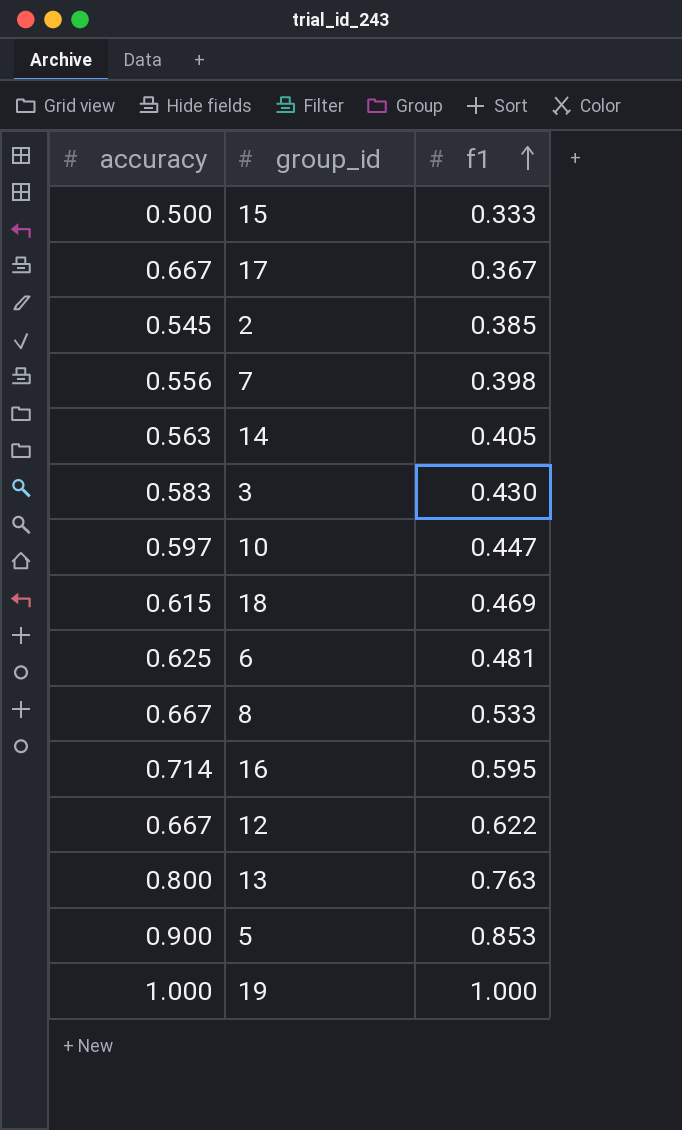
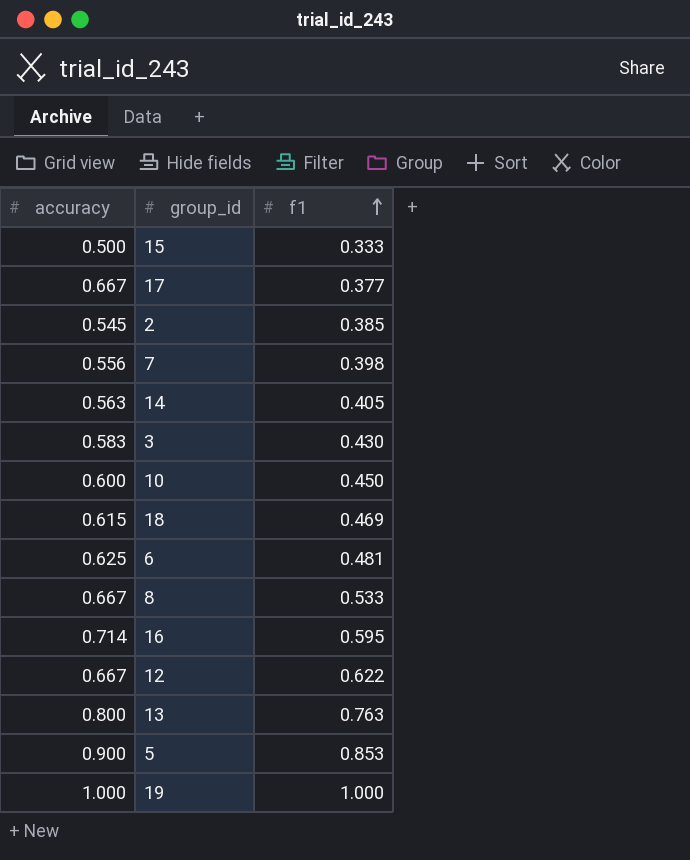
17 | f1: 0.367 -> 0.377
10 | accuracy: 0.597 -> 0.600
10 | f1: 0.447 -> 0.450

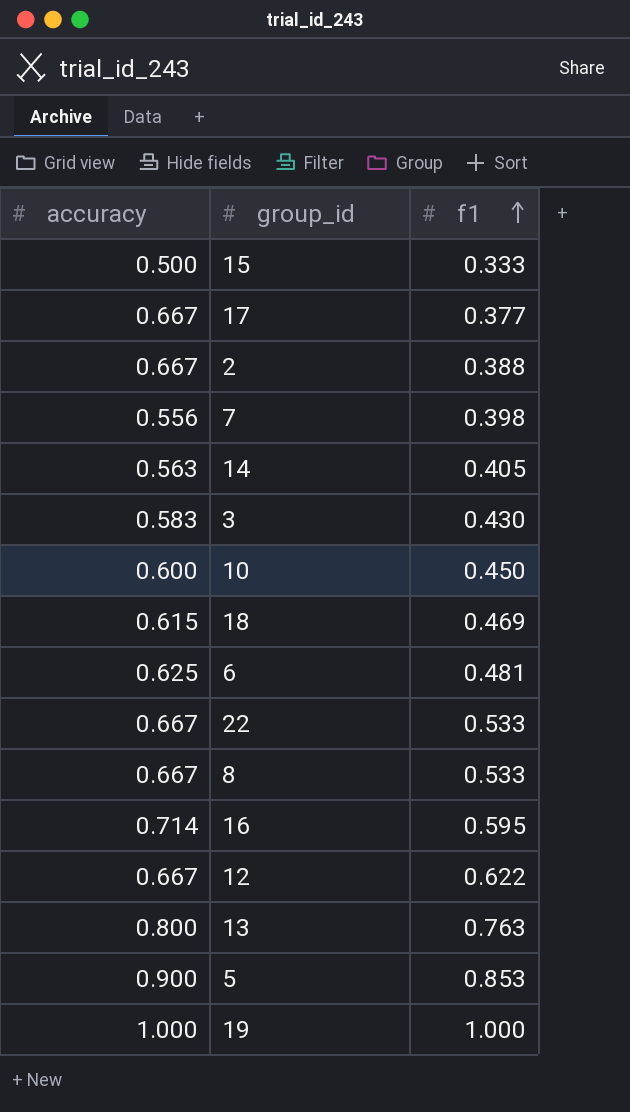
2 | accuracy: 0.545 -> 0.667
2 | f1: 0.385 -> 0.388
row 22: none -> 0.667 | 0.533

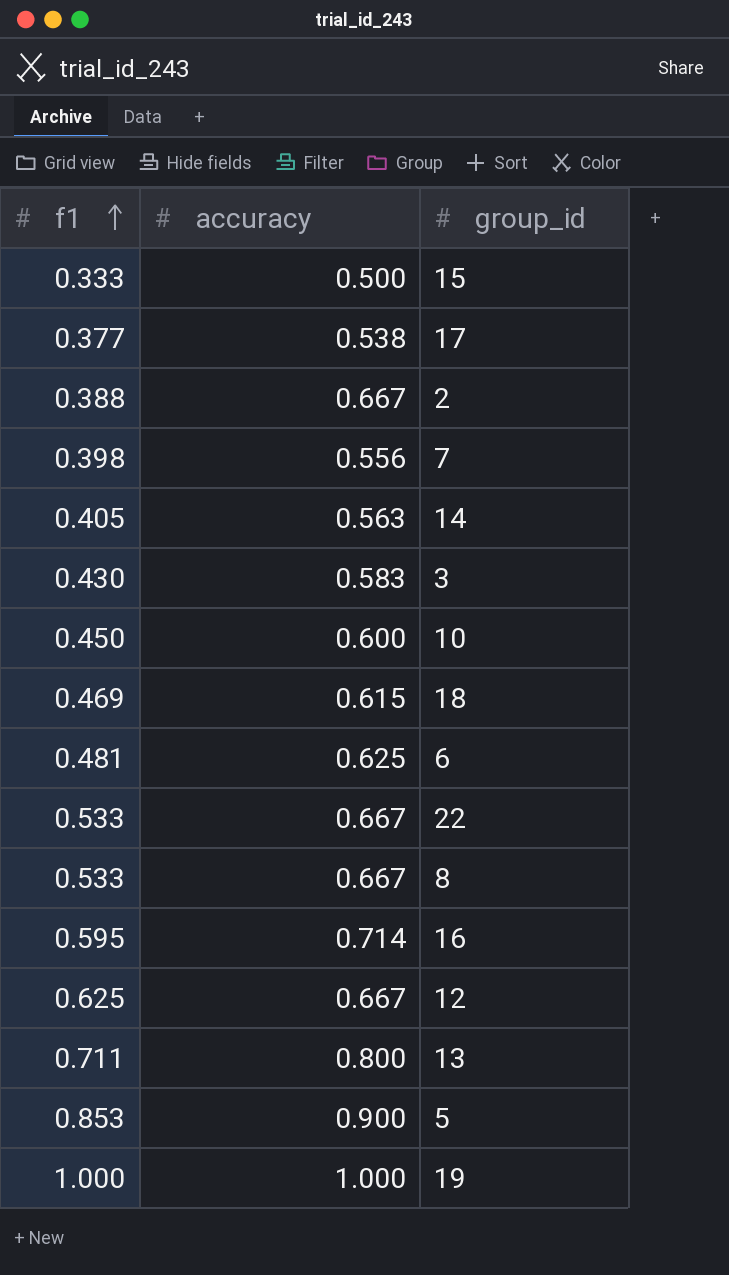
column f1 | position: 3 -> 1
17 | accuracy: 0.667 -> 0.538
12 | f1: 0.622 -> 0.625
13 | f1: 0.763 -> 0.711

